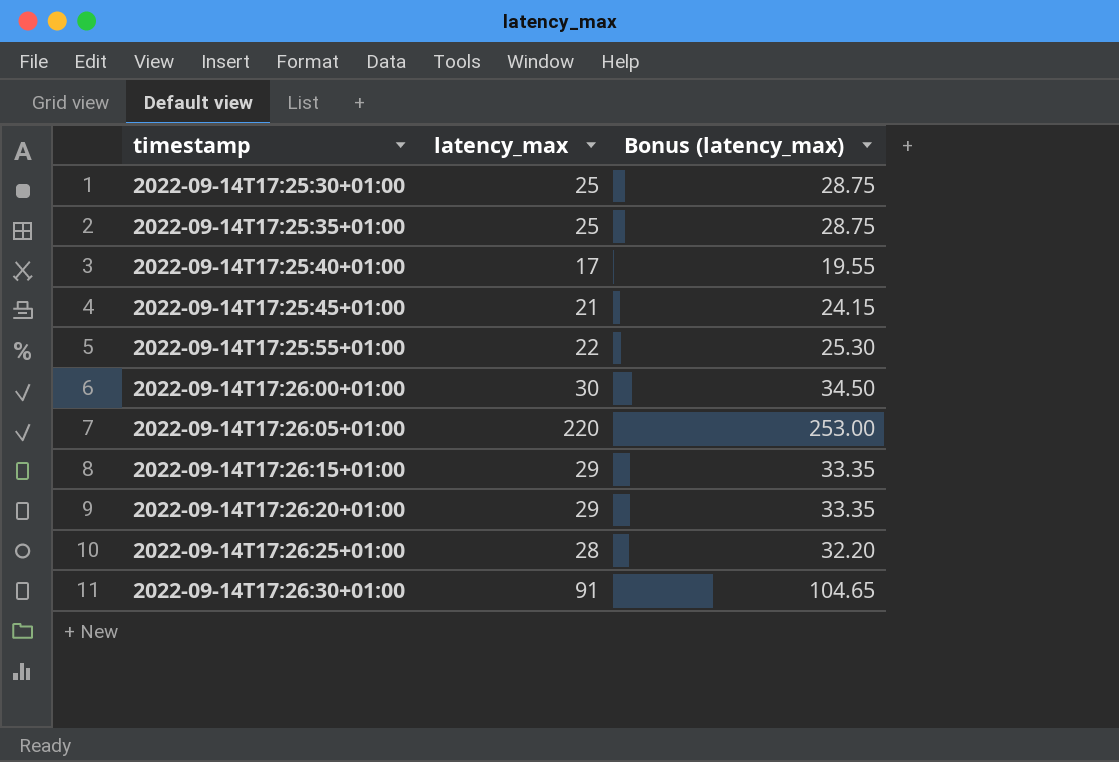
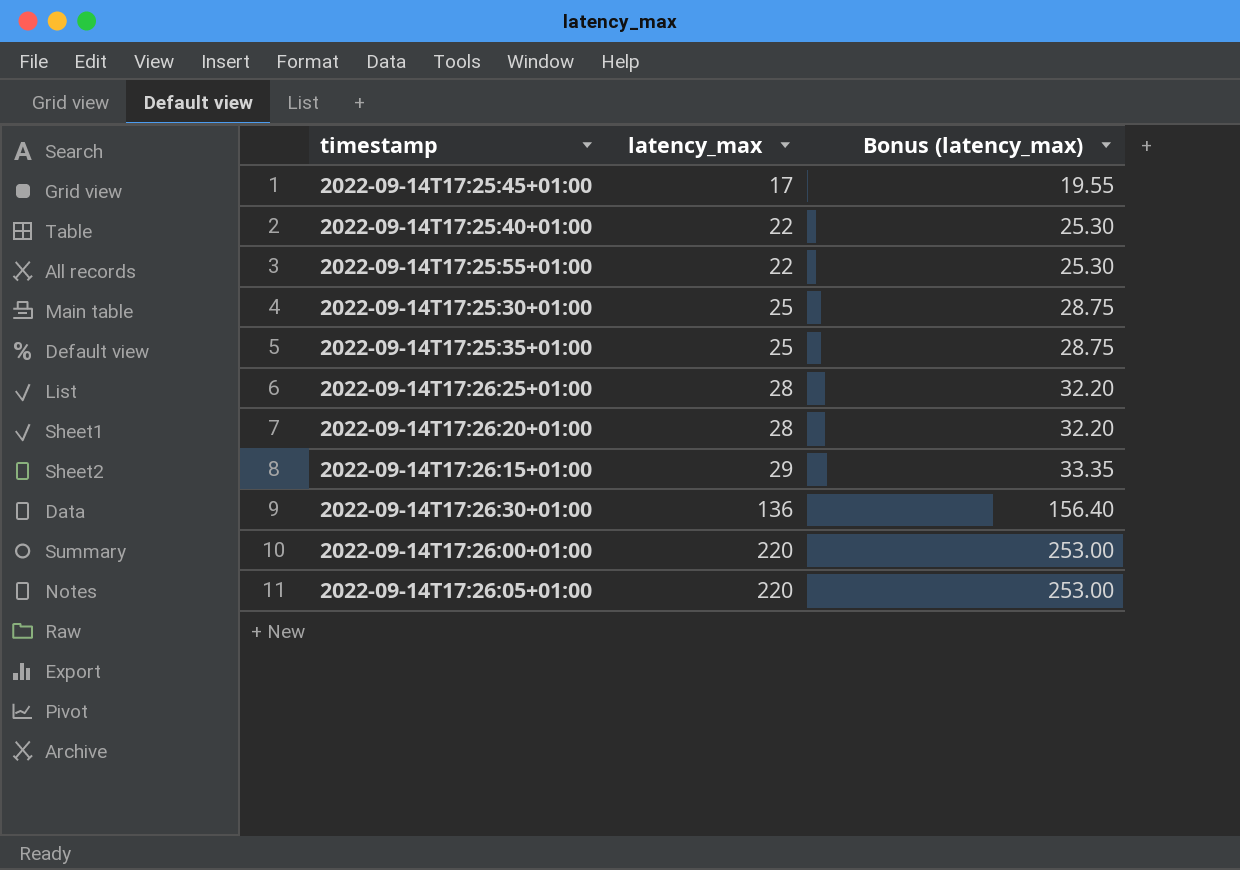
row order: timestamp ascending -> latency_max ascending
2022-09-14T17:25:45+01:00 | latency_max: 21 -> 17
2022-09-14T17:25:45+01:00 | Bonus (latency_max): 24.15 -> 19.55
2022-09-14T17:25:40+01:00 | latency_max: 17 -> 22
2022-09-14T17:25:40+01:00 | Bonus (latency_max): 19.55 -> 25.30
2022-09-14T17:26:20+01:00 | latency_max: 29 -> 28
2022-09-14T17:26:20+01:00 | Bonus (latency_max): 33.35 -> 32.20
2022-09-14T17:26:30+01:00 | latency_max: 91 -> 136
2022-09-14T17:26:30+01:00 | Bonus (latency_max): 104.65 -> 156.40
2022-09-14T17:26:00+01:00 | latency_max: 30 -> 220
2022-09-14T17:26:00+01:00 | Bonus (latency_max): 34.50 -> 253.00

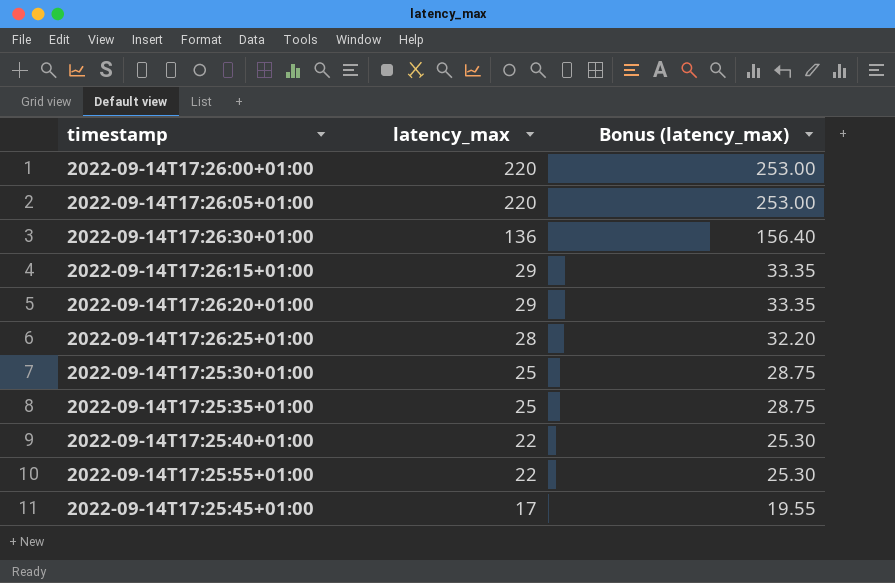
row order: latency_max ascending -> latency_max descending
2022-09-14T17:26:20+01:00 | latency_max: 28 -> 29
2022-09-14T17:26:20+01:00 | Bonus (latency_max): 32.20 -> 33.35

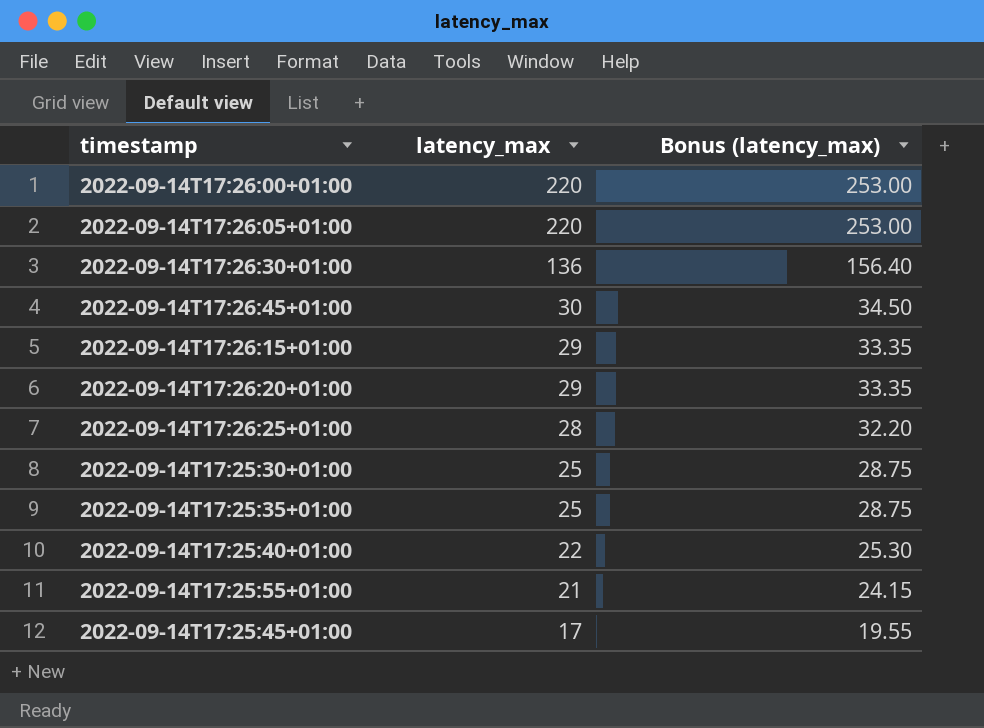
row 2022-09-14T17:26:45+01:00: none -> 30 | 34.50
2022-09-14T17:25:55+01:00 | latency_max: 22 -> 21
2022-09-14T17:25:55+01:00 | Bonus (latency_max): 25.30 -> 24.15

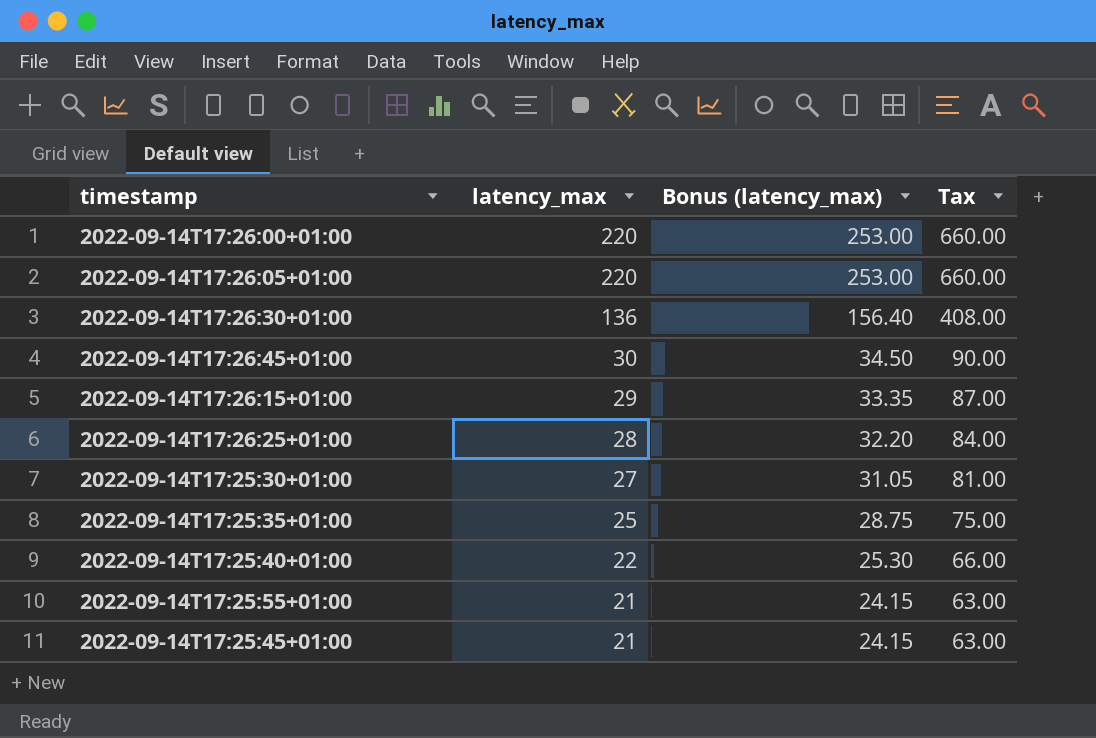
column Tax | formula: none -> [latency_max] * 3
row 2022-09-14T17:26:20+01:00: 29 | 33.35 -> none
2022-09-14T17:25:30+01:00 | latency_max: 25 -> 27
2022-09-14T17:25:30+01:00 | Bonus (latency_max): 28.75 -> 31.05
2022-09-14T17:25:45+01:00 | latency_max: 17 -> 21
2022-09-14T17:25:45+01:00 | Bonus (latency_max): 19.55 -> 24.15

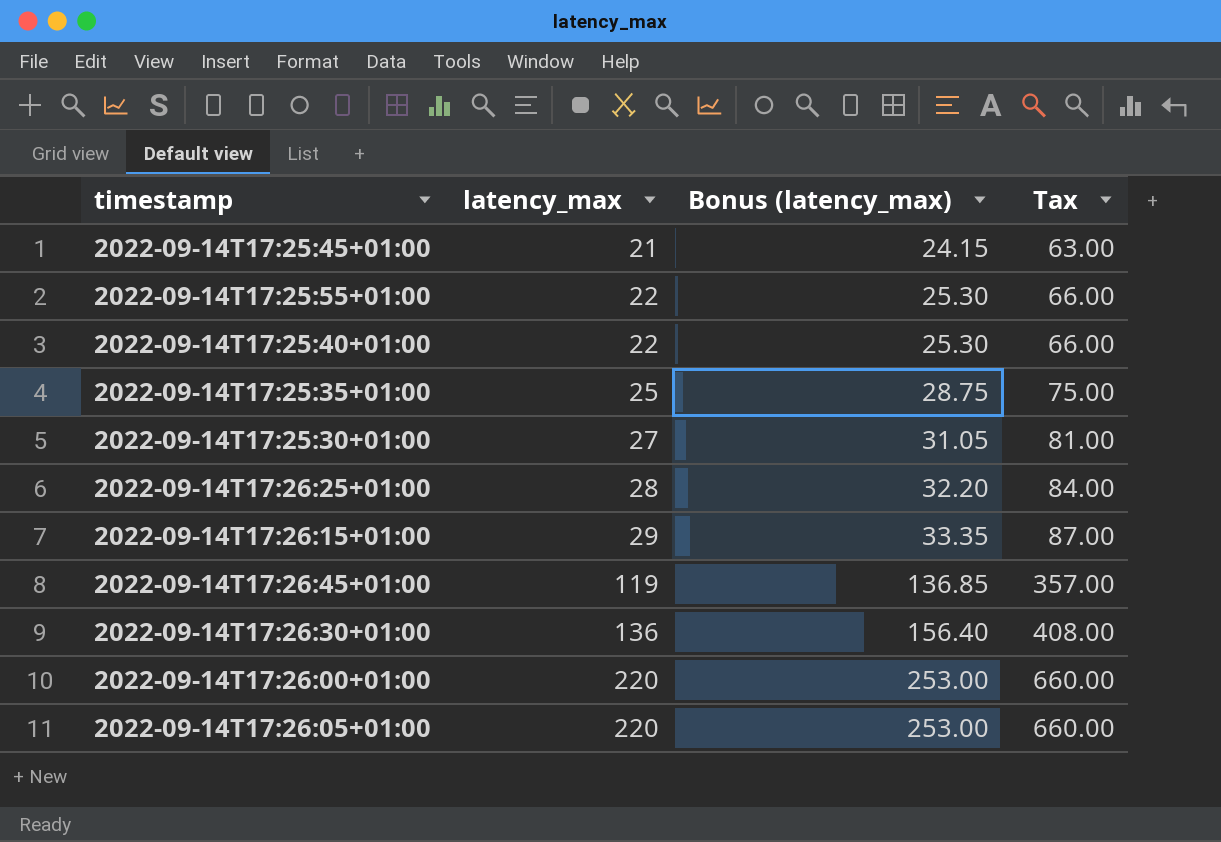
row order: latency_max descending -> latency_max ascending
2022-09-14T17:25:55+01:00 | latency_max: 21 -> 22
2022-09-14T17:25:55+01:00 | Bonus (latency_max): 24.15 -> 25.30
2022-09-14T17:25:55+01:00 | Tax: 63.00 -> 66.00
2022-09-14T17:26:45+01:00 | latency_max: 30 -> 119
2022-09-14T17:26:45+01:00 | Bonus (latency_max): 34.50 -> 136.85
2022-09-14T17:26:45+01:00 | Tax: 90.00 -> 357.00

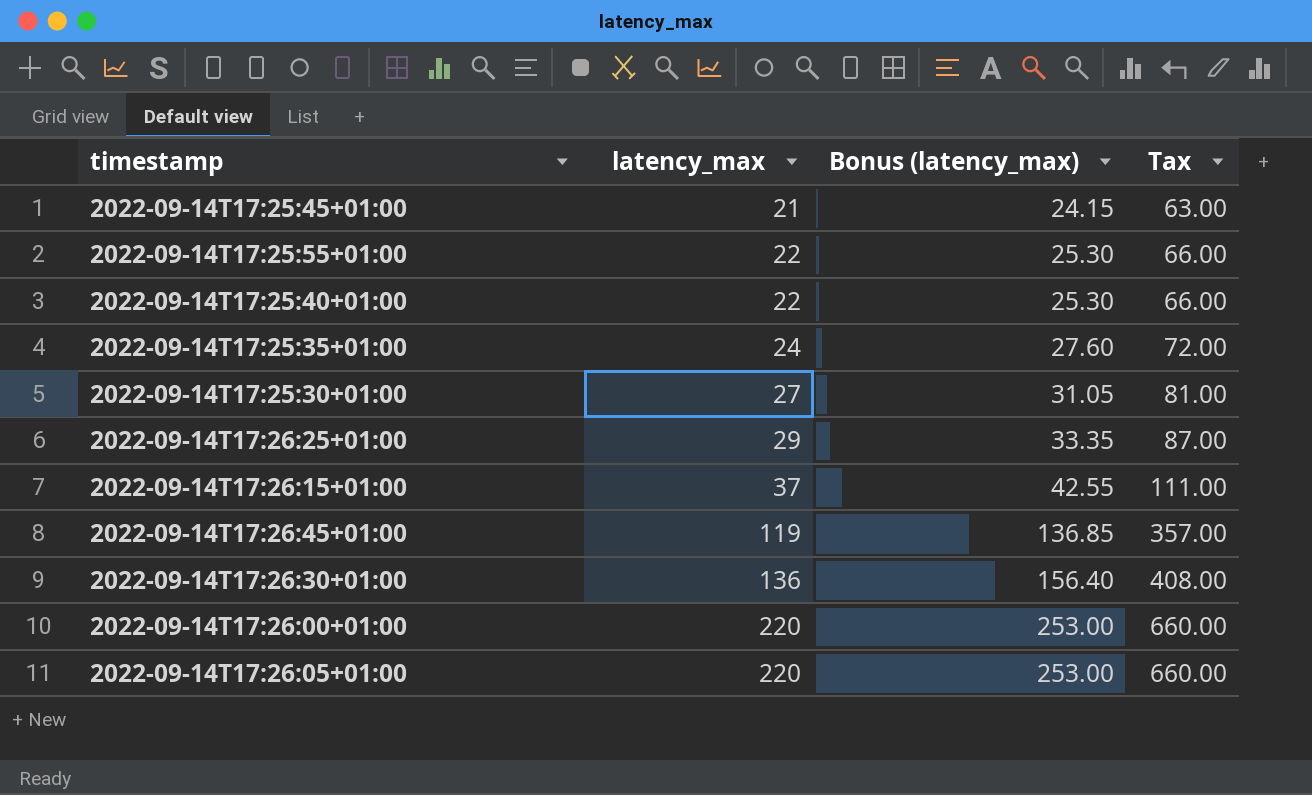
2022-09-14T17:25:35+01:00 | latency_max: 25 -> 24
2022-09-14T17:25:35+01:00 | Bonus (latency_max): 28.75 -> 27.60
2022-09-14T17:25:35+01:00 | Tax: 75.00 -> 72.00
2022-09-14T17:26:25+01:00 | latency_max: 28 -> 29
2022-09-14T17:26:25+01:00 | Bonus (latency_max): 32.20 -> 33.35
2022-09-14T17:26:25+01:00 | Tax: 84.00 -> 87.00
2022-09-14T17:26:15+01:00 | latency_max: 29 -> 37
2022-09-14T17:26:15+01:00 | Bonus (latency_max): 33.35 -> 42.55
2022-09-14T17:26:15+01:00 | Tax: 87.00 -> 111.00

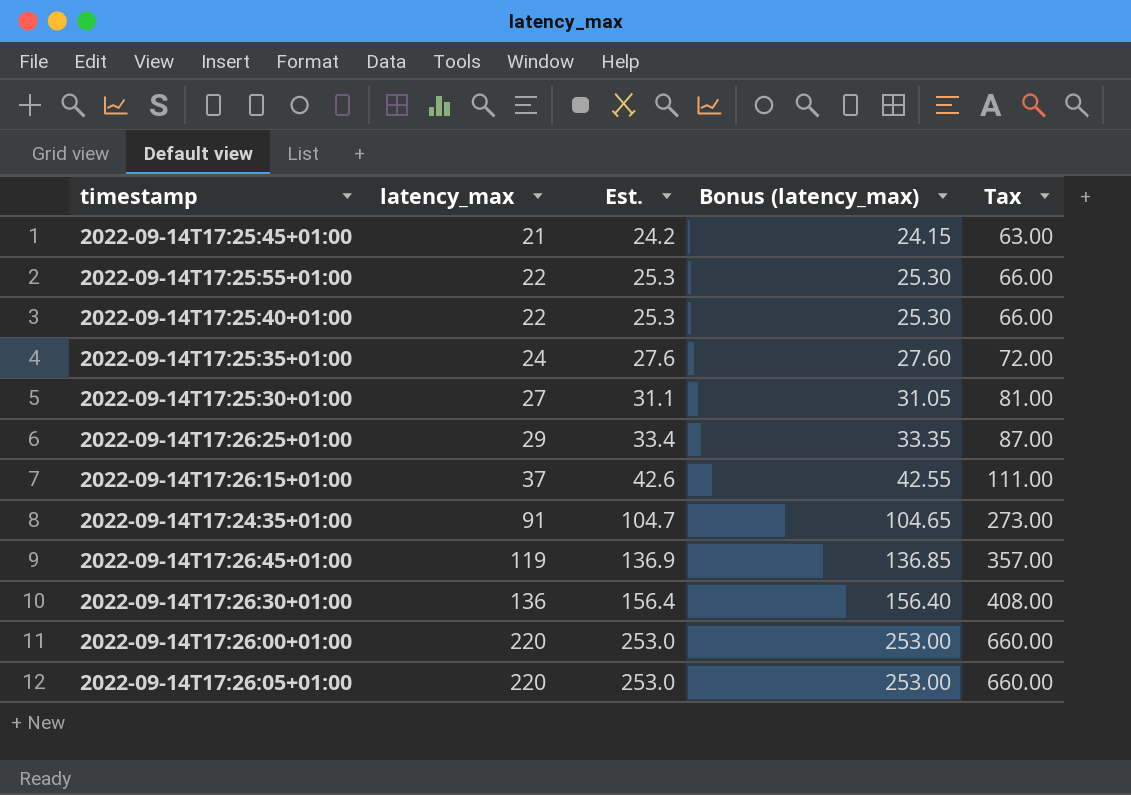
column Est. | formula: none -> [latency_max] * 1.15
row 2022-09-14T17:24:35+01:00: none -> 91 | 104.7 | 104.65 | 273.00

